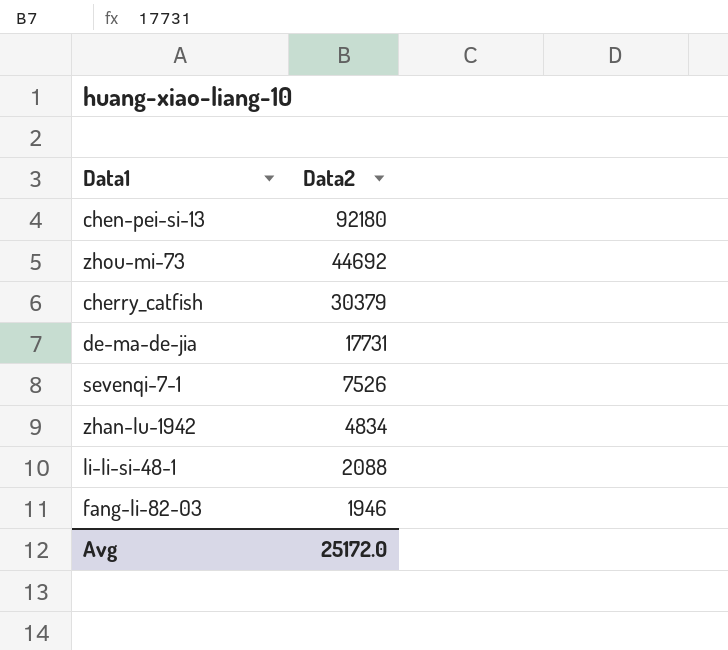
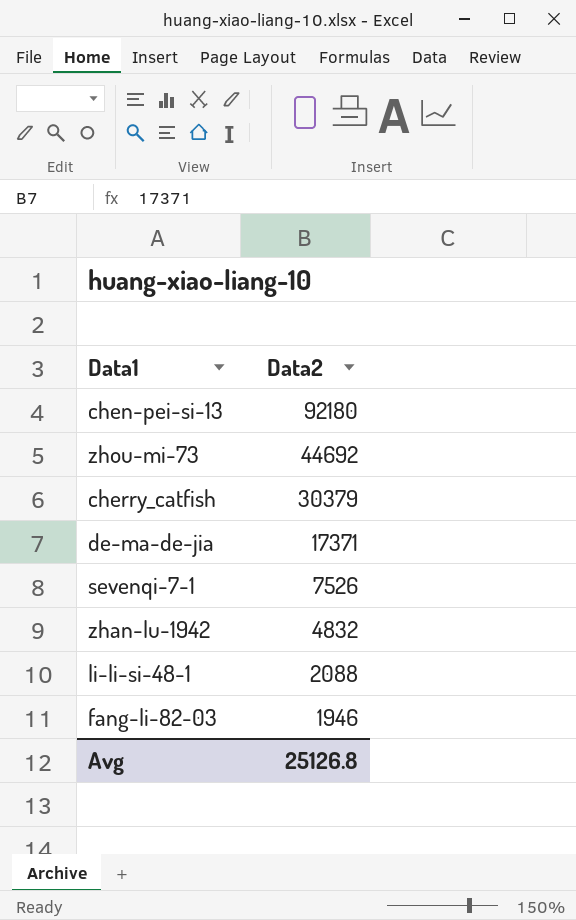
de-ma-de-jia | Data2: 17731 -> 17371
zhan-lu-1942 | Data2: 4834 -> 4832
Avg | Data2: 25172.0 -> 25126.8

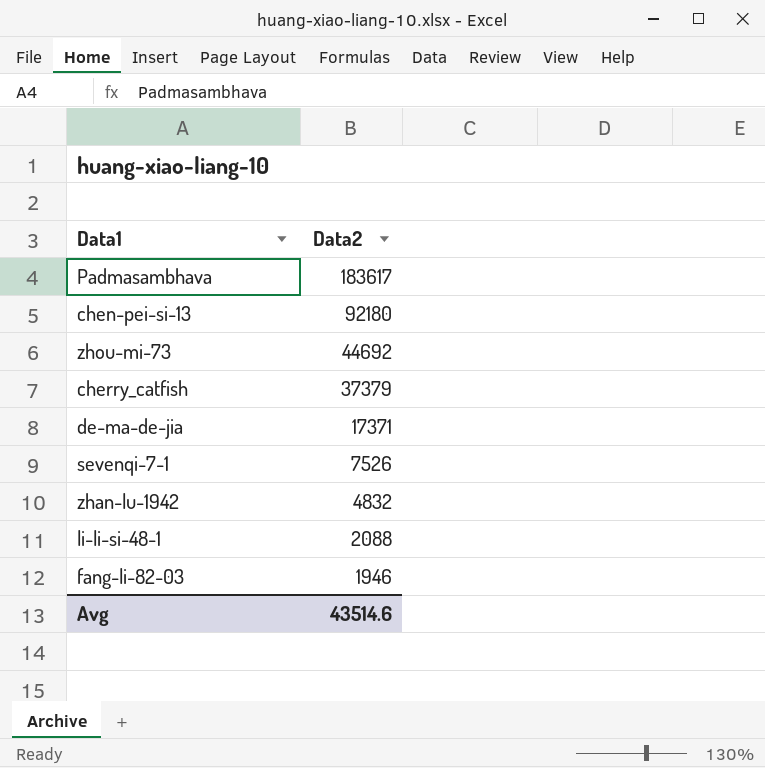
row Padmasambhava: none -> 183617
cherry_catfish | Data2: 30379 -> 37379
Avg | Data2: 25126.8 -> 43514.6

